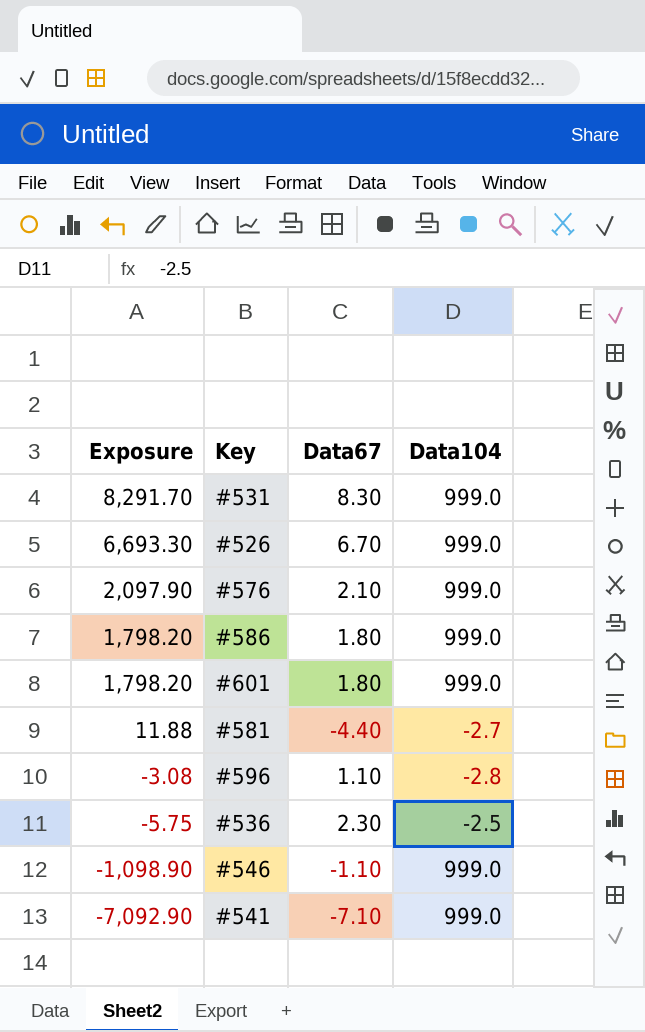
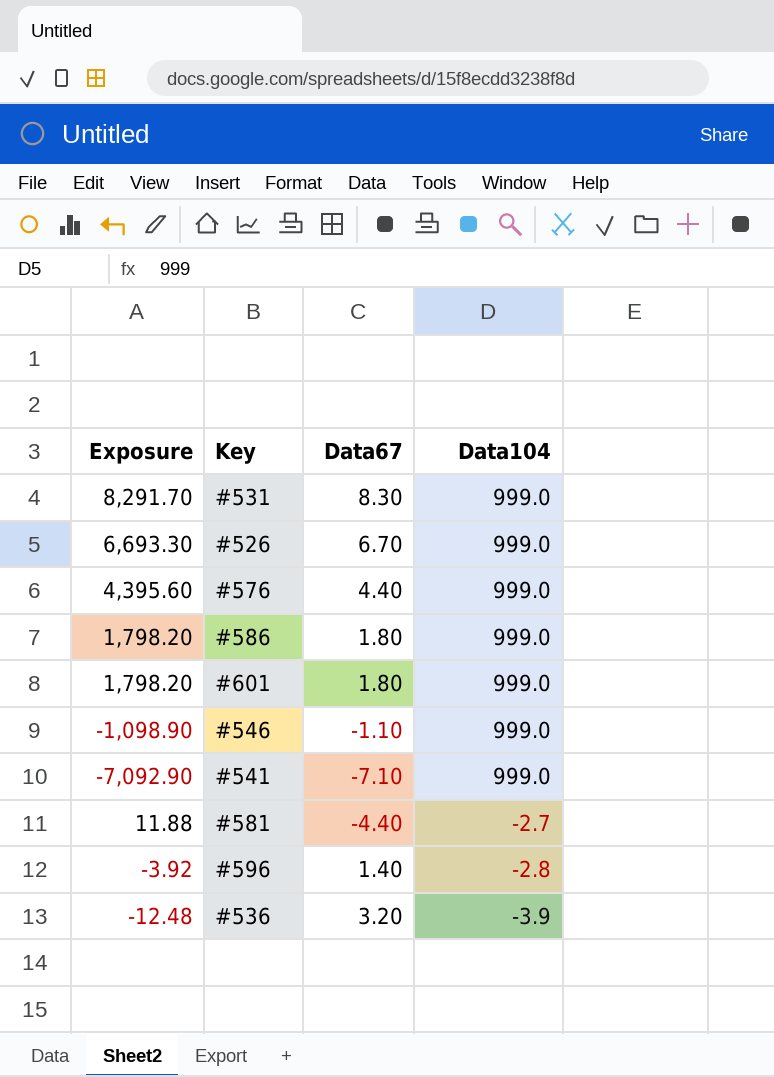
row order: Exposure descending -> Data104 descending
#576 | Exposure: 2,097.90 -> 4,395.60
#576 | Data67: 2.10 -> 4.40
#596 | Exposure: -3.08 -> -3.92
#596 | Data67: 1.10 -> 1.40
#536 | Exposure: -5.75 -> -12.48
#536 | Data67: 2.30 -> 3.20
#536 | Data104: -2.5 -> -3.9

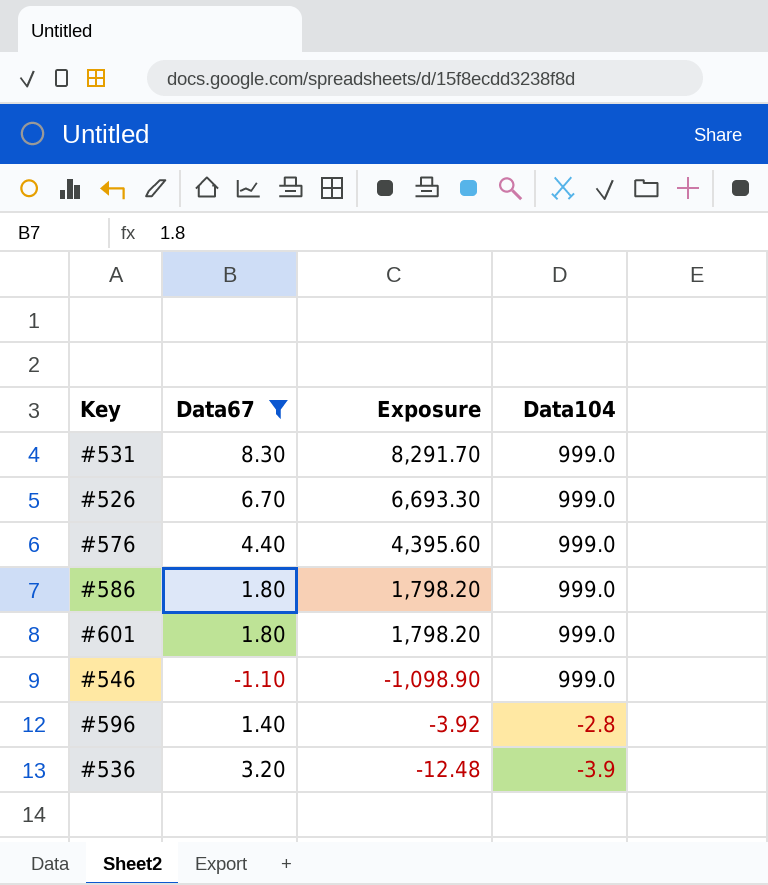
filter: none -> Data67 >= -1.10
column Exposure | position: 1 -> 3

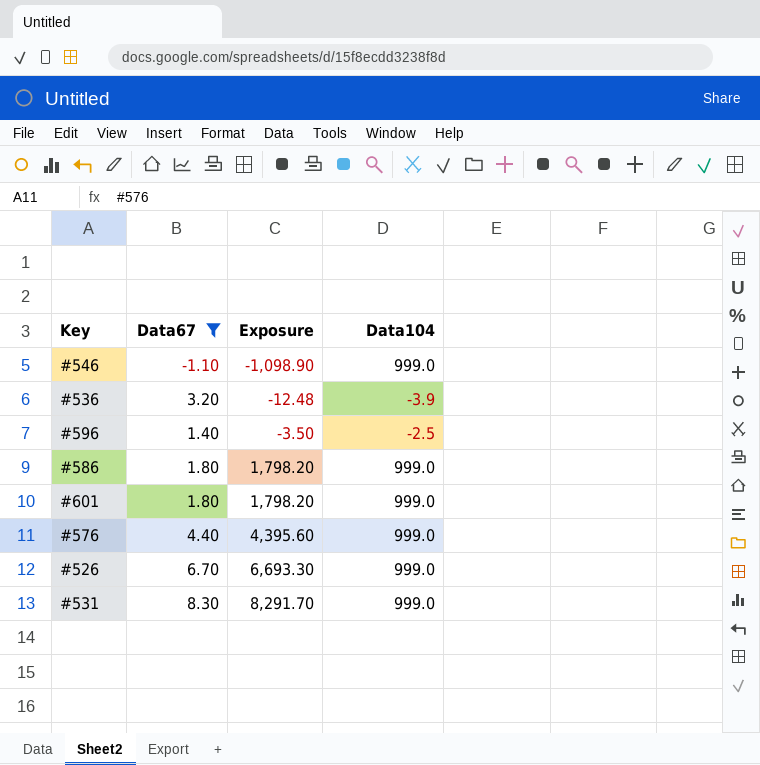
row order: Data104 descending -> Exposure ascending
#596 | Exposure: -3.92 -> -3.50
#596 | Data104: -2.8 -> -2.5

